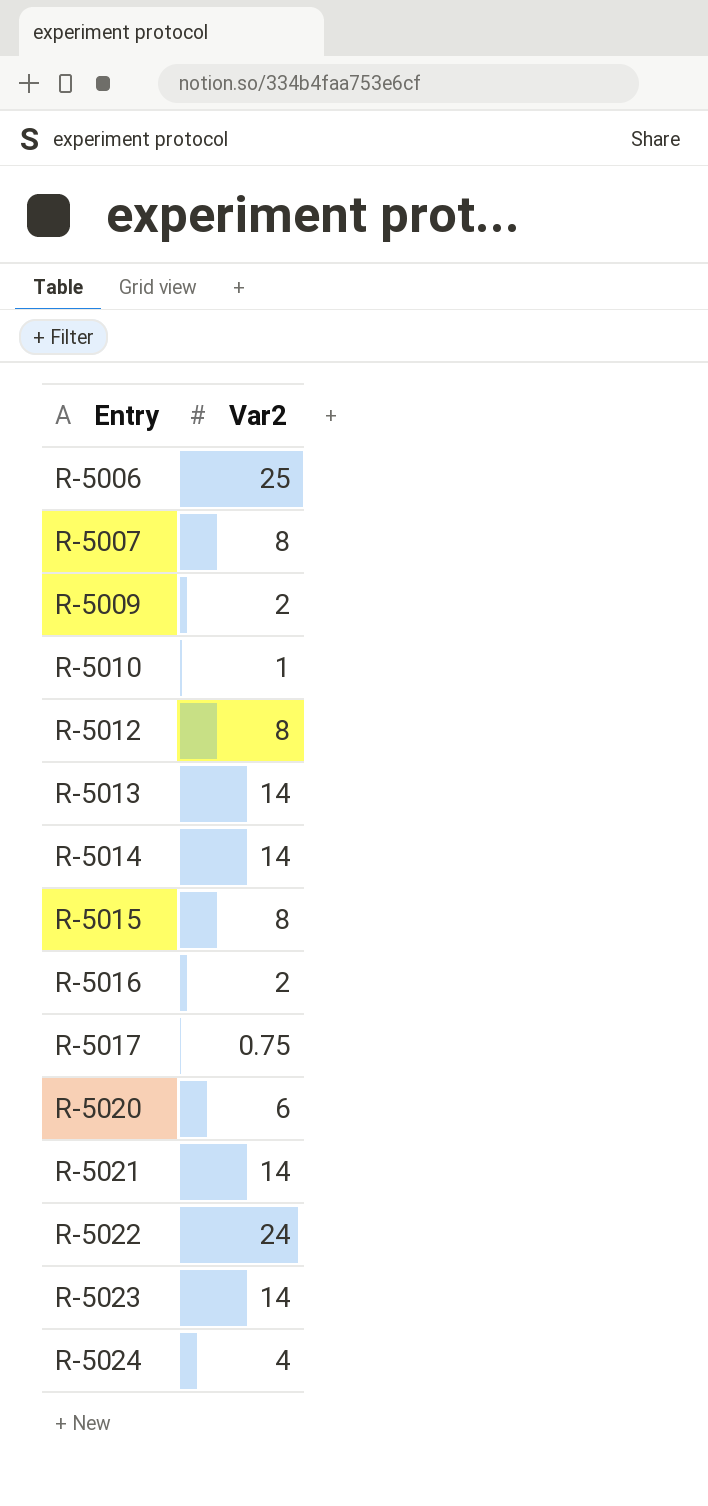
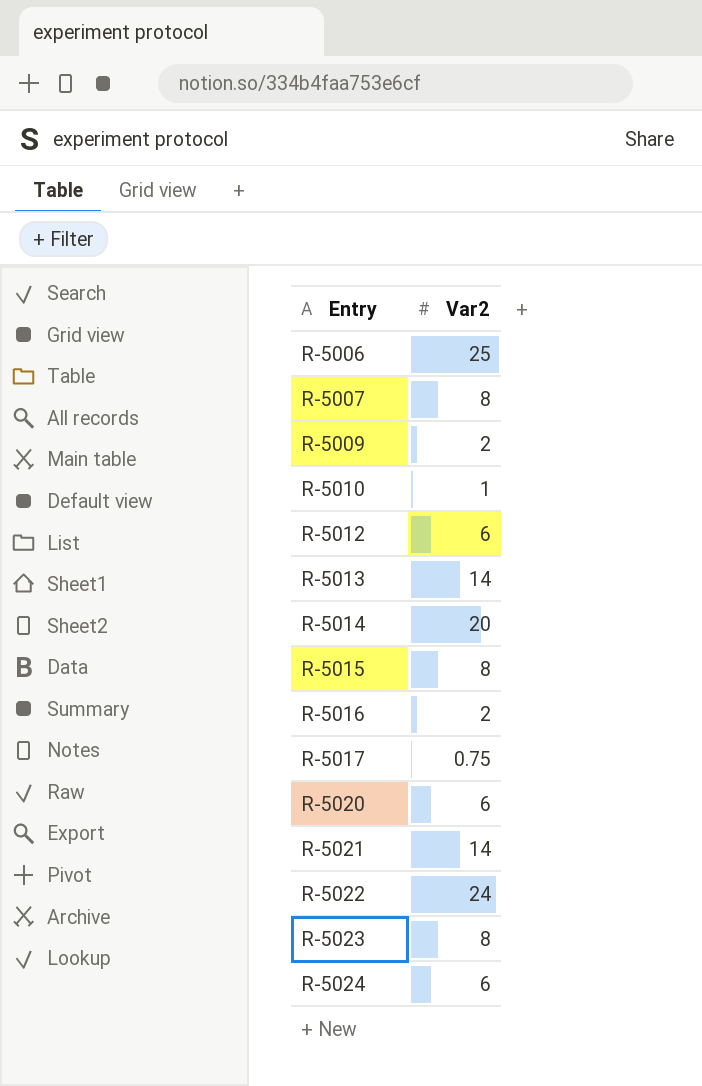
R-5012 | Var2: 8 -> 6
R-5014 | Var2: 14 -> 20
R-5023 | Var2: 14 -> 8
R-5024 | Var2: 4 -> 6

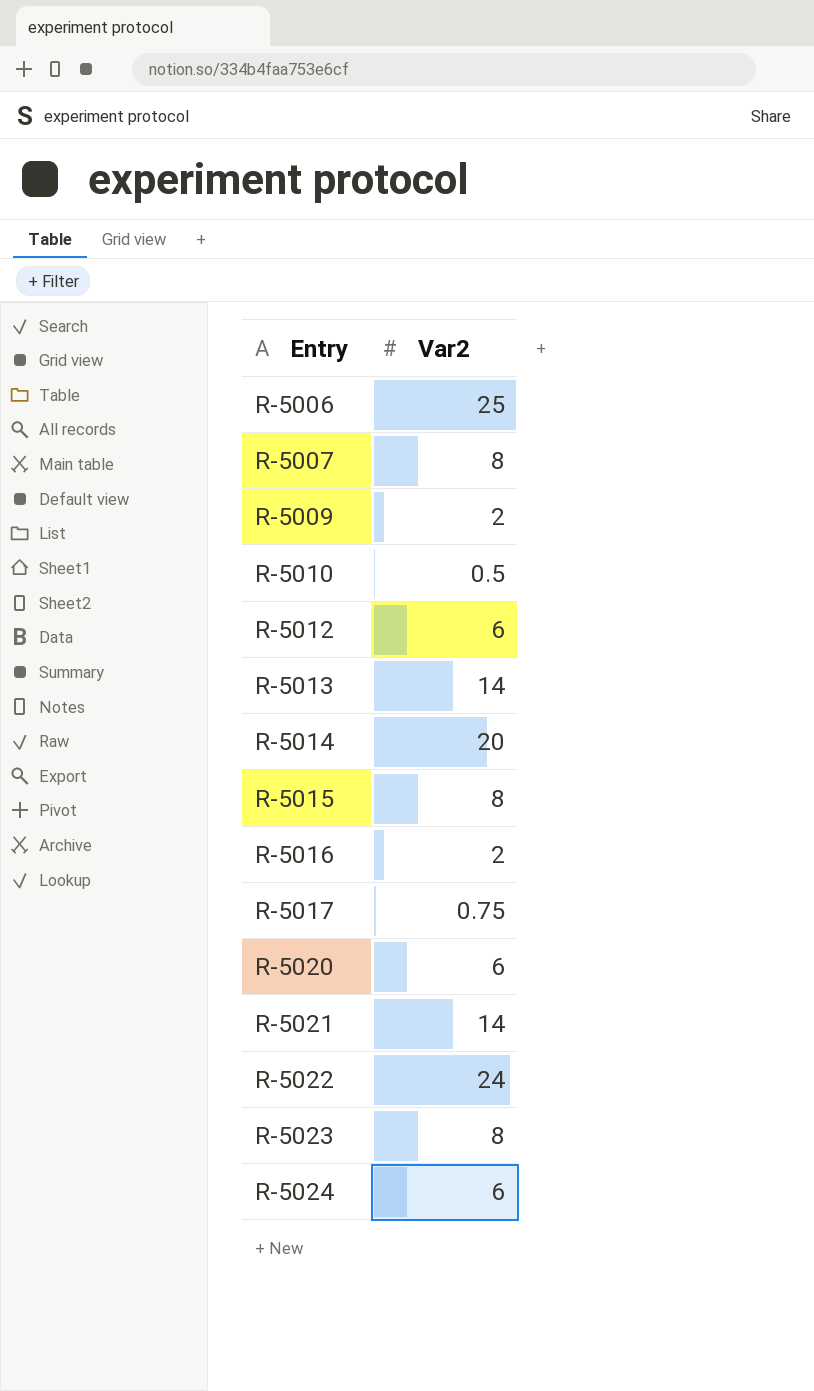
R-5010 | Var2: 1 -> 0.5

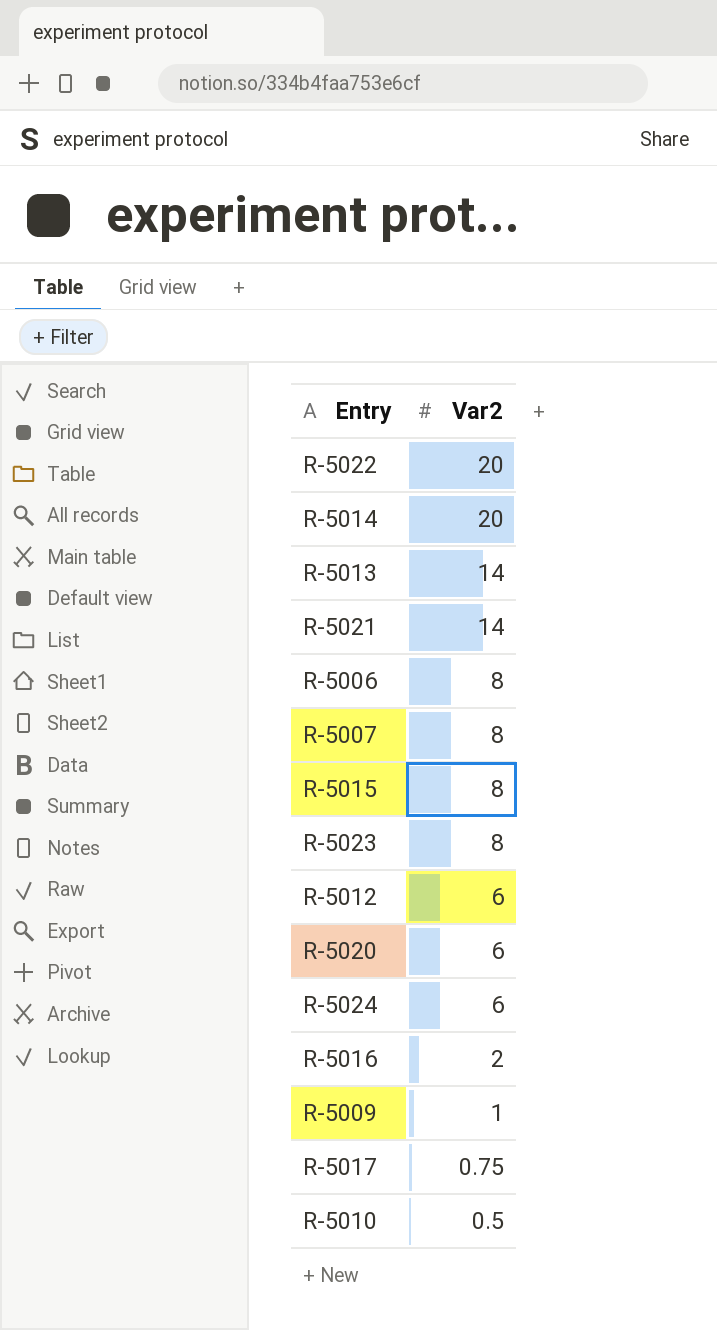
row order: Entry ascending -> Var2 descending
R-5022 | Var2: 24 -> 20
R-5006 | Var2: 25 -> 8
R-5009 | Var2: 2 -> 1

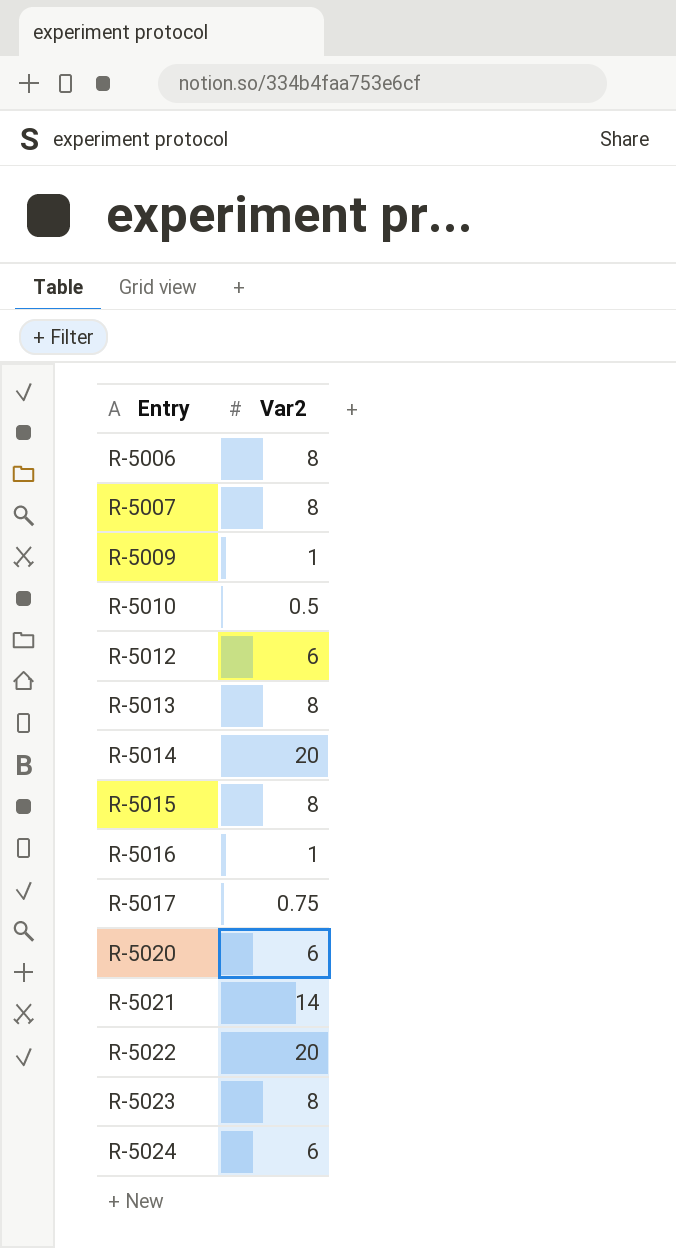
row order: Var2 descending -> Entry ascending
R-5013 | Var2: 14 -> 8
R-5016 | Var2: 2 -> 1

